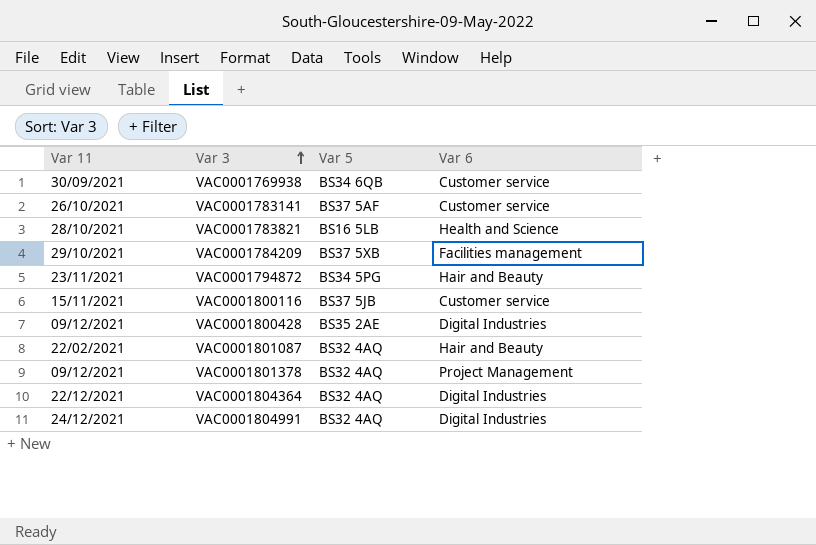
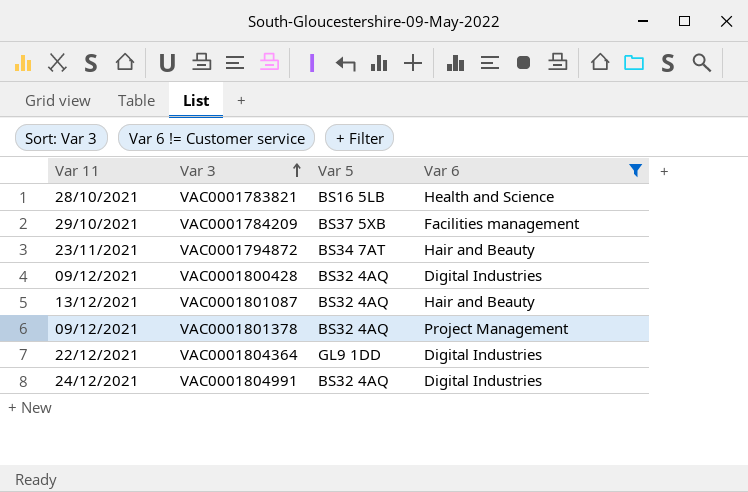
filter: none -> Var 6 != Customer service
VAC0001794872 | Var 5: BS34 5PG -> BS34 7AT
VAC0001800428 | Var 5: BS35 2AE -> BS32 4AQ
VAC0001801087 | Var 11: 22/02/2021 -> 13/12/2021
VAC0001804364 | Var 5: BS32 4AQ -> GL9 1DD

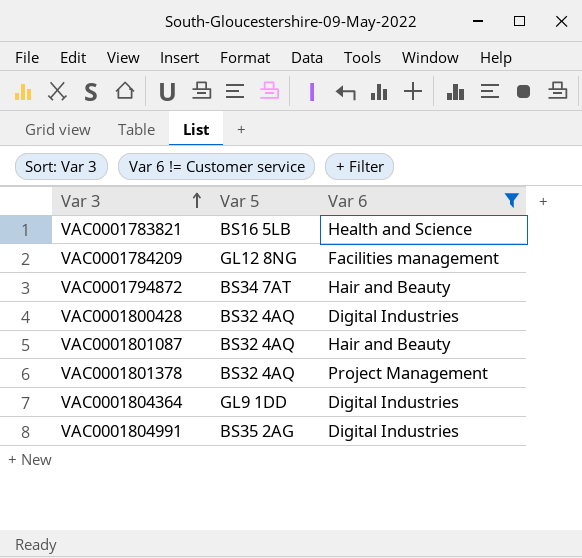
column Var 11 | position: 1 -> none
VAC0001784209 | Var 5: BS37 5XB -> GL12 8NG
VAC0001804991 | Var 5: BS32 4AQ -> BS35 2AG

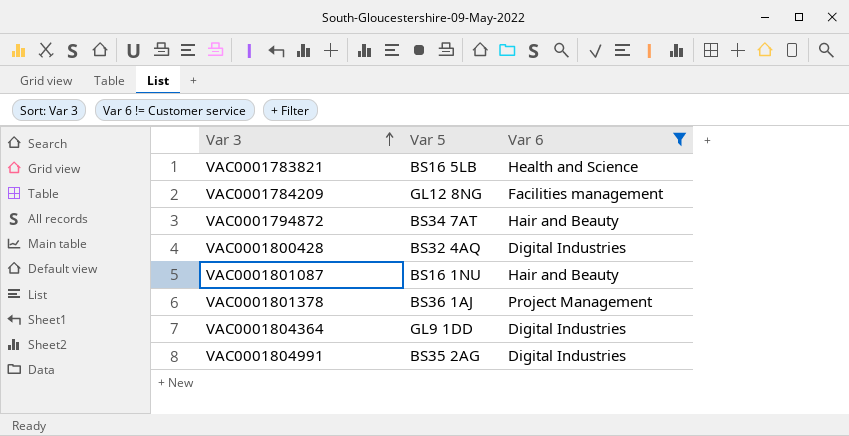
VAC0001801087 | Var 5: BS32 4AQ -> BS16 1NU
VAC0001801378 | Var 5: BS32 4AQ -> BS36 1AJ

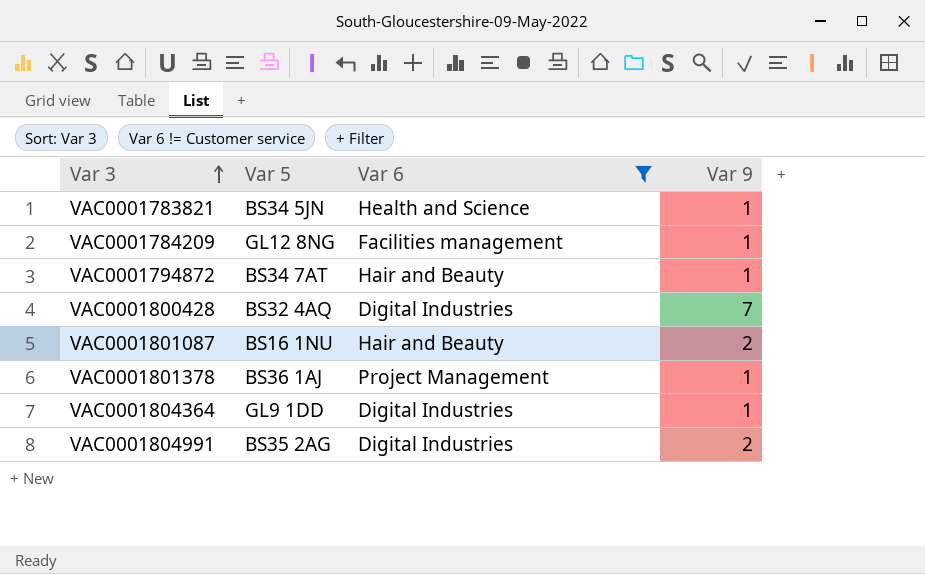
column Var 9 | position: none -> 4
VAC0001783821 | Var 5: BS16 5LB -> BS34 5JN

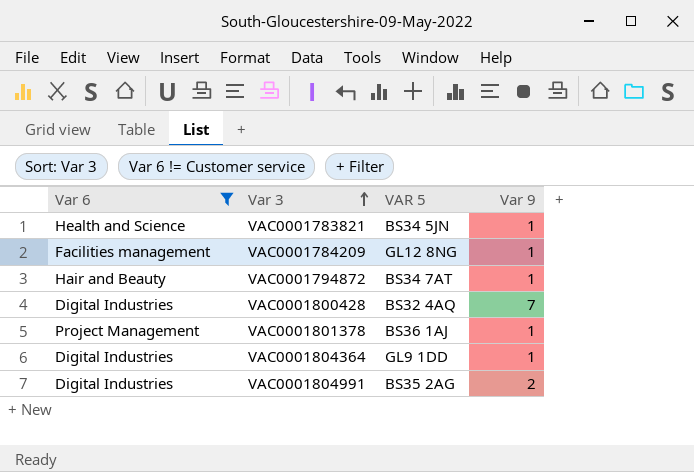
column Var 6 | position: 3 -> 1
column name: Var 5 -> VAR 5
row VAC0001801087: BS16 1NU | Hair and Beauty | 2 -> none

